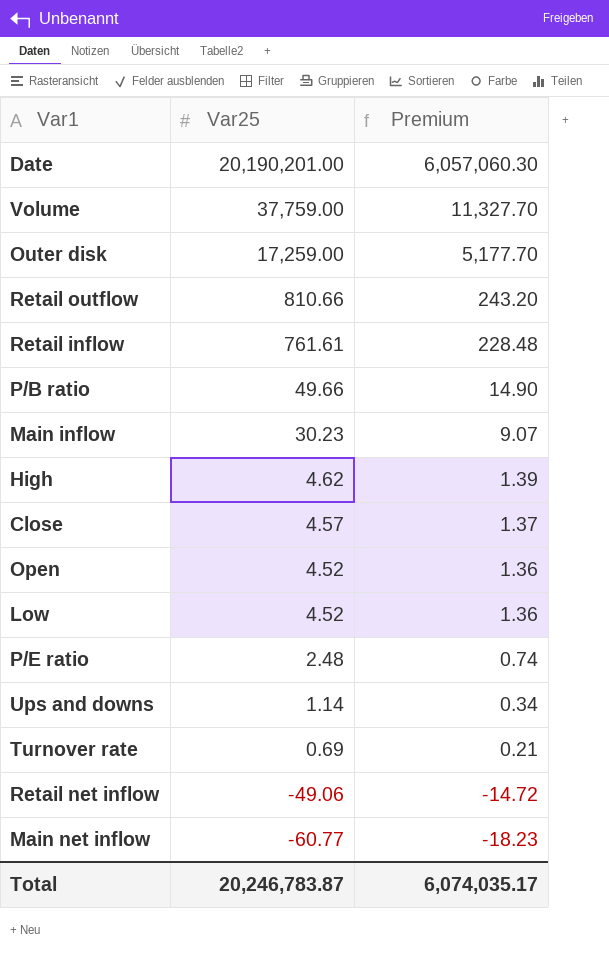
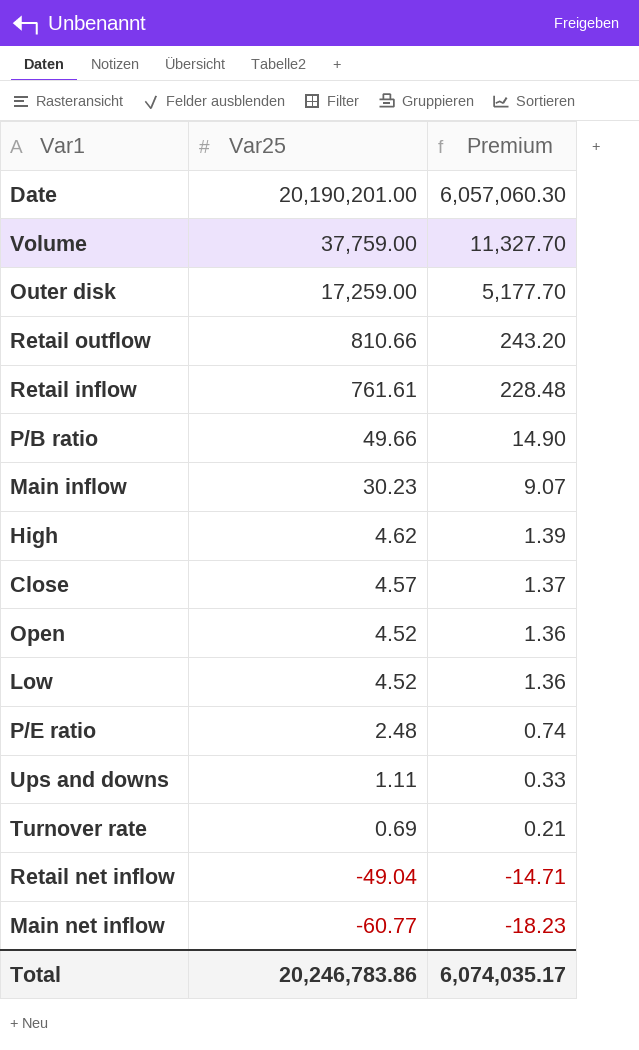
Ups and downs | Var25: 1.14 -> 1.11
Ups and downs | Premium: 0.34 -> 0.33
Retail net inflow | Var25: -49.06 -> -49.04
Retail net inflow | Premium: -14.72 -> -14.71
Total | Var25: 20,246,783.87 -> 20,246,783.86

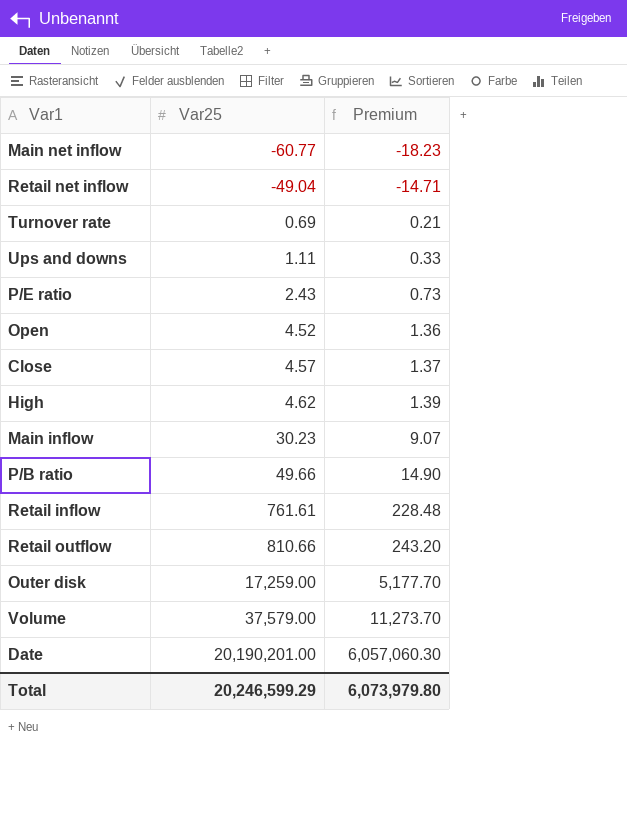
row order: Var25 descending -> Var25 ascending
row Low: 4.52 | 1.36 -> none
P/E ratio | Var25: 2.48 -> 2.43
P/E ratio | Premium: 0.74 -> 0.73
Volume | Var25: 37,759.00 -> 37,579.00
Volume | Premium: 11,327.70 -> 11,273.70
Total | Var25: 20,246,783.86 -> 20,246,599.29
Total | Premium: 6,074,035.17 -> 6,073,979.80

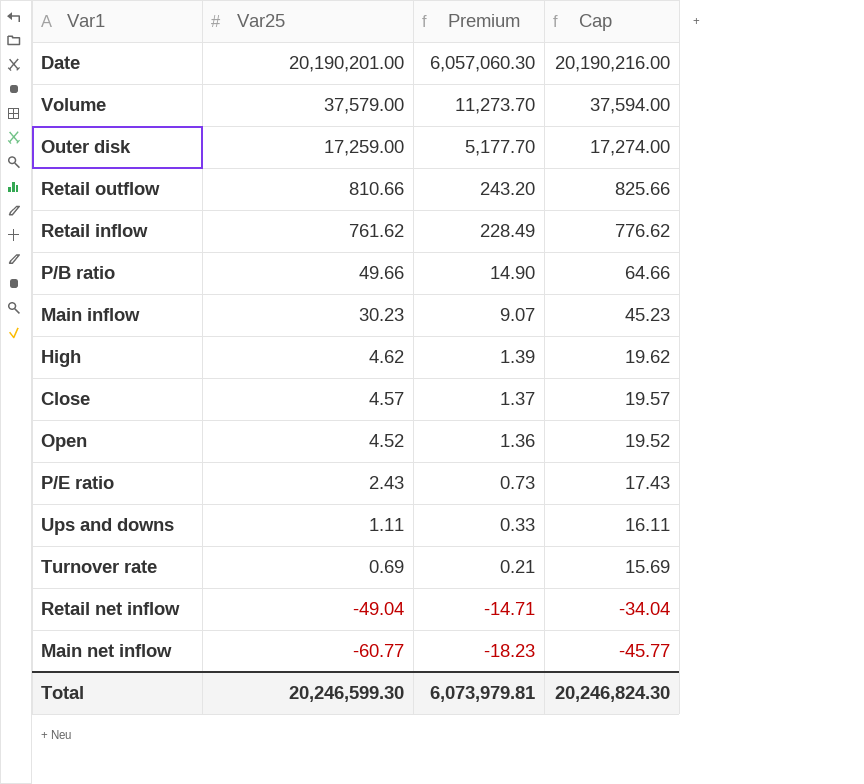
row order: Var25 ascending -> Var25 descending
column Cap | formula: none -> [Var25] + 15
Retail inflow | Var25: 761.61 -> 761.62
Retail inflow | Premium: 228.48 -> 228.49
Total | Var25: 20,246,599.29 -> 20,246,599.30
Total | Premium: 6,073,979.80 -> 6,073,979.81

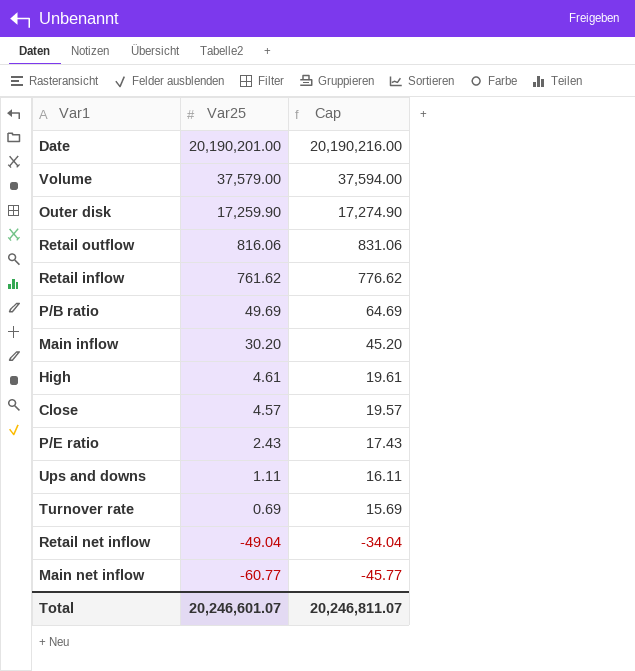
column Premium | formula: [Var25] * 0.3 -> none
row Open: 4.52 | 1.36 | 19.52 -> none
Outer disk | Var25: 17,259.00 -> 17,259.90
Outer disk | Cap: 17,274.00 -> 17,274.90
Retail outflow | Var25: 810.66 -> 816.06
Retail outflow | Cap: 825.66 -> 831.06
P/B ratio | Var25: 49.66 -> 49.69
P/B ratio | Cap: 64.66 -> 64.69
Main inflow | Var25: 30.23 -> 30.20
Main inflow | Cap: 45.23 -> 45.20
High | Var25: 4.62 -> 4.61
High | Cap: 19.62 -> 19.61
Total | Var25: 20,246,599.30 -> 20,246,601.07
Total | Cap: 20,246,824.30 -> 20,246,811.07

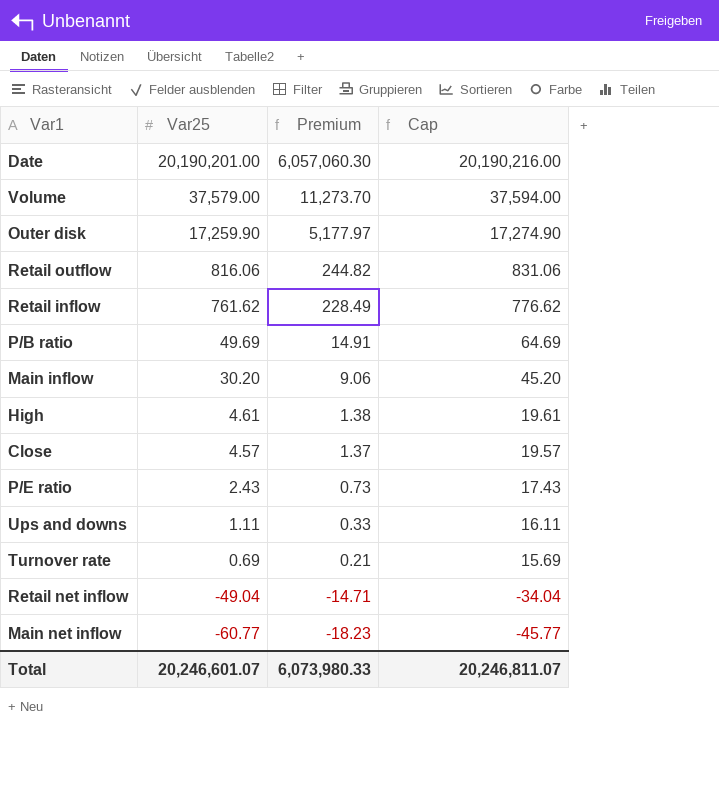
column Premium | formula: none -> [Var25] * 0.3

